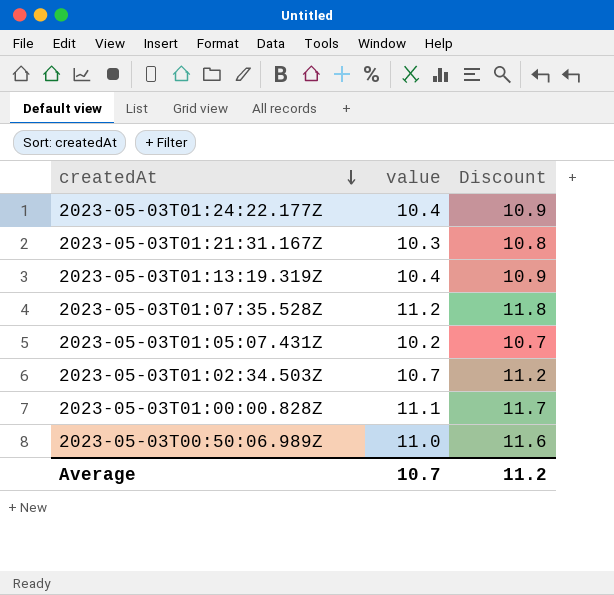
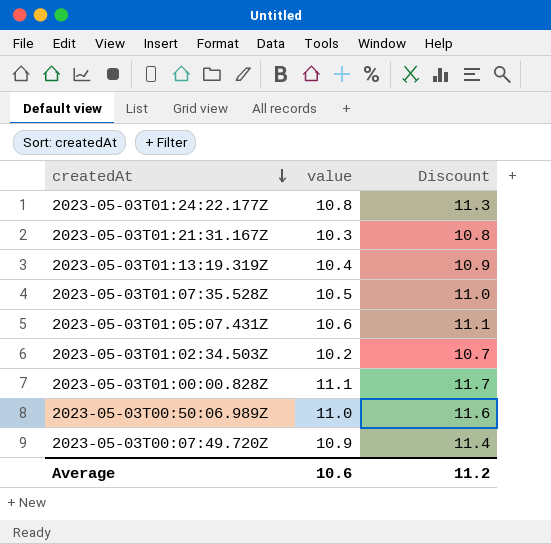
2023-05-03T01:24:22.177Z | value: 10.4 -> 10.8
2023-05-03T01:24:22.177Z | Discount: 10.9 -> 11.3
2023-05-03T01:07:35.528Z | value: 11.2 -> 10.5
2023-05-03T01:07:35.528Z | Discount: 11.8 -> 11.0
2023-05-03T01:05:07.431Z | value: 10.2 -> 10.6
2023-05-03T01:05:07.431Z | Discount: 10.7 -> 11.1
2023-05-03T01:02:34.503Z | value: 10.7 -> 10.2
2023-05-03T01:02:34.503Z | Discount: 11.2 -> 10.7
row 2023-05-03T00:07:49.720Z: none -> 10.9 | 11.4
Average | value: 10.7 -> 10.6

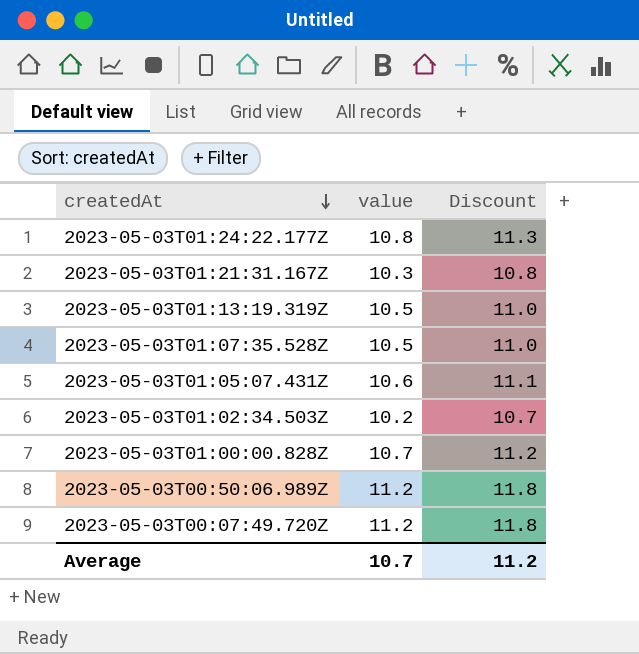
2023-05-03T01:13:19.319Z | value: 10.4 -> 10.5
2023-05-03T01:13:19.319Z | Discount: 10.9 -> 11.0
2023-05-03T01:00:00.828Z | value: 11.1 -> 10.7
2023-05-03T01:00:00.828Z | Discount: 11.7 -> 11.2
2023-05-03T00:50:06.989Z | value: 11.0 -> 11.2
2023-05-03T00:50:06.989Z | Discount: 11.6 -> 11.8
2023-05-03T00:07:49.720Z | value: 10.9 -> 11.2
2023-05-03T00:07:49.720Z | Discount: 11.4 -> 11.8
Average | value: 10.6 -> 10.7

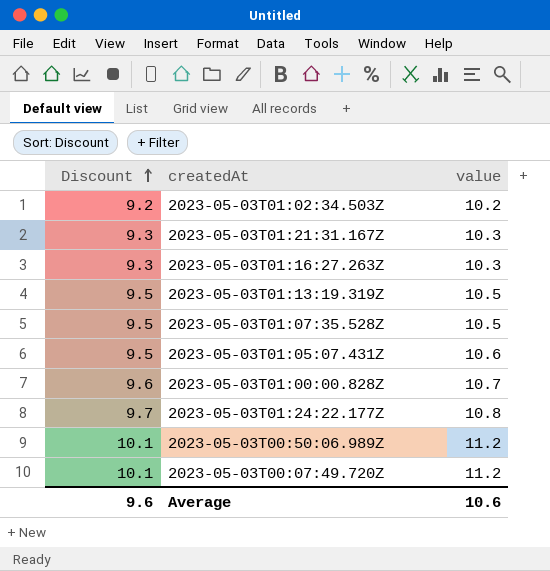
row order: createdAt descending -> Discount ascending
column Discount | formula: [value] * 1.05 -> [value] * 0.9
column Discount | position: 3 -> 1
row 2023-05-03T01:16:27.263Z: none -> 9.3 | 10.3
Average | Discount: 11.2 -> 9.6
Average | value: 10.7 -> 10.6

